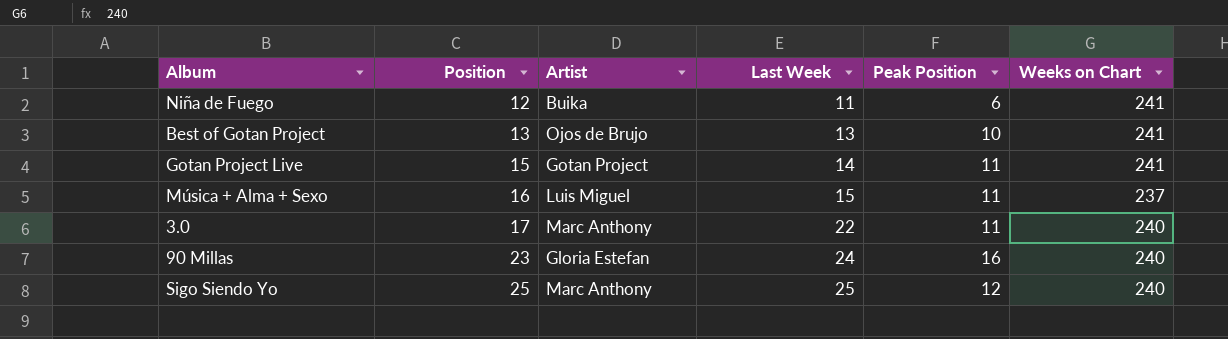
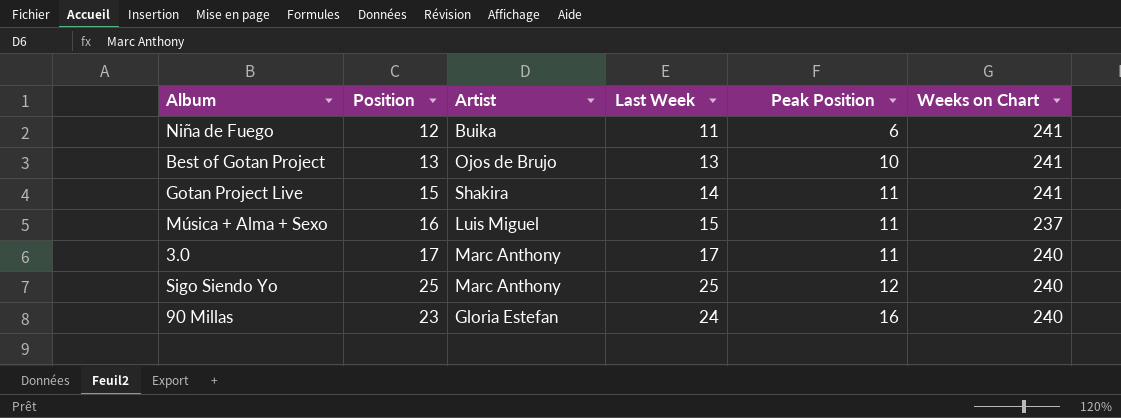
row order: Position ascending -> Peak Position ascending
Gotan Project Live | Artist: Gotan Project -> Shakira
3.0 | Last Week: 22 -> 17

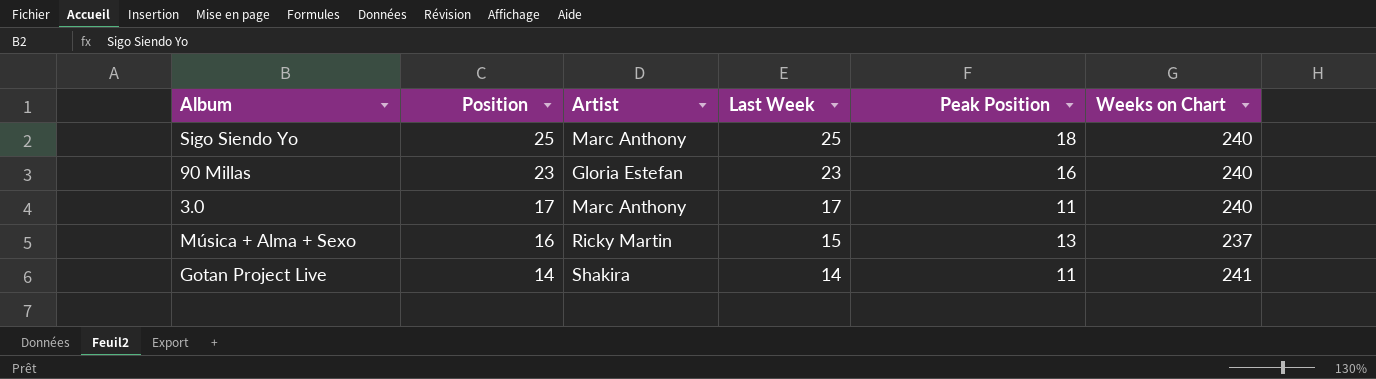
row order: Peak Position ascending -> Position descending
row Niña de Fuego: 12 | Buika | 11 | 6 | 241 -> none
row Best of Gotan Project: 13 | Ojos de Brujo | 13 | 10 | 241 -> none
Sigo Siendo Yo | Peak Position: 12 -> 18
90 Millas | Last Week: 24 -> 23
Música + Alma + Sexo | Artist: Luis Miguel -> Ricky Martin
Música + Alma + Sexo | Peak Position: 11 -> 13
Gotan Project Live | Position: 15 -> 14

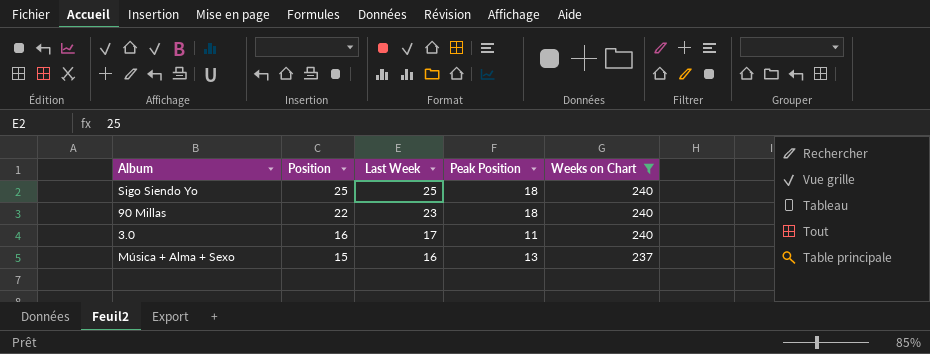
filter: none -> Weeks on Chart != 241
column Artist | position: 3 -> none
90 Millas | Position: 23 -> 22
90 Millas | Peak Position: 16 -> 18
3.0 | Position: 17 -> 16
Música + Alma + Sexo | Position: 16 -> 15
Música + Alma + Sexo | Last Week: 15 -> 16

